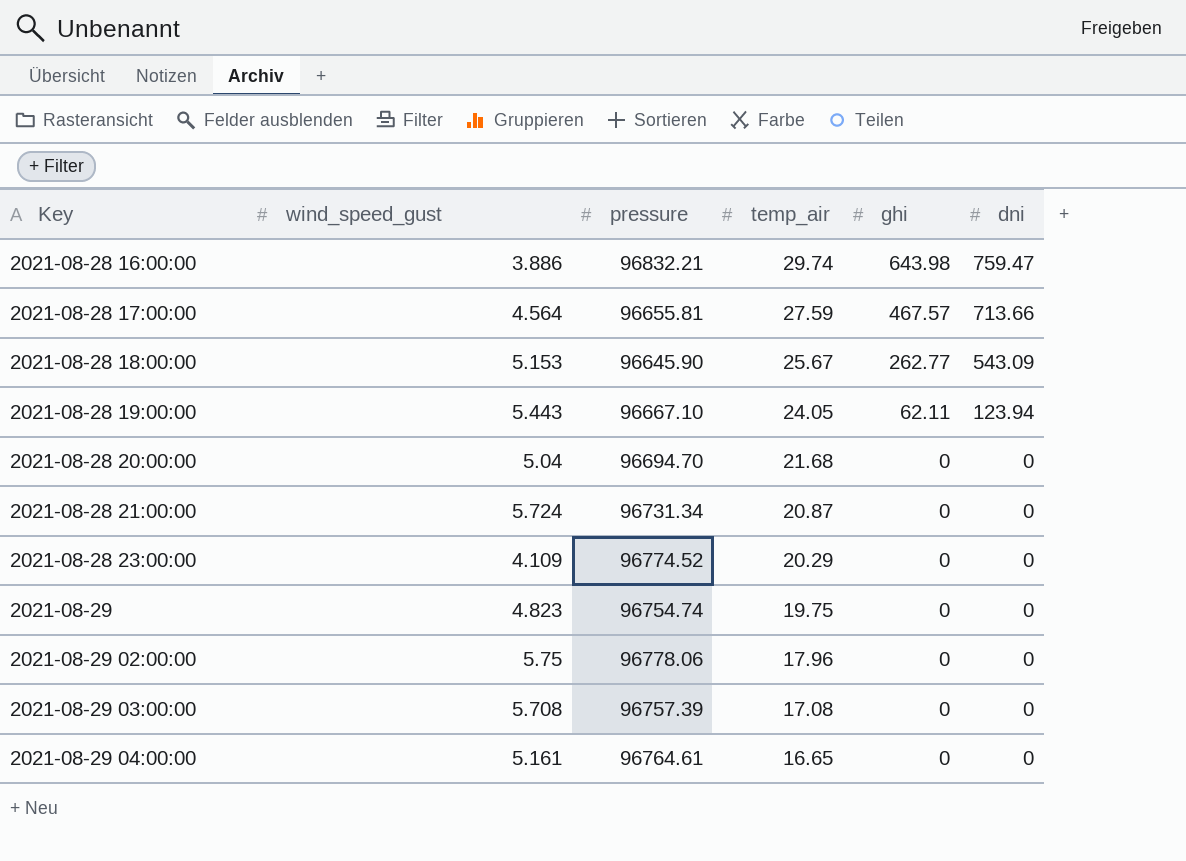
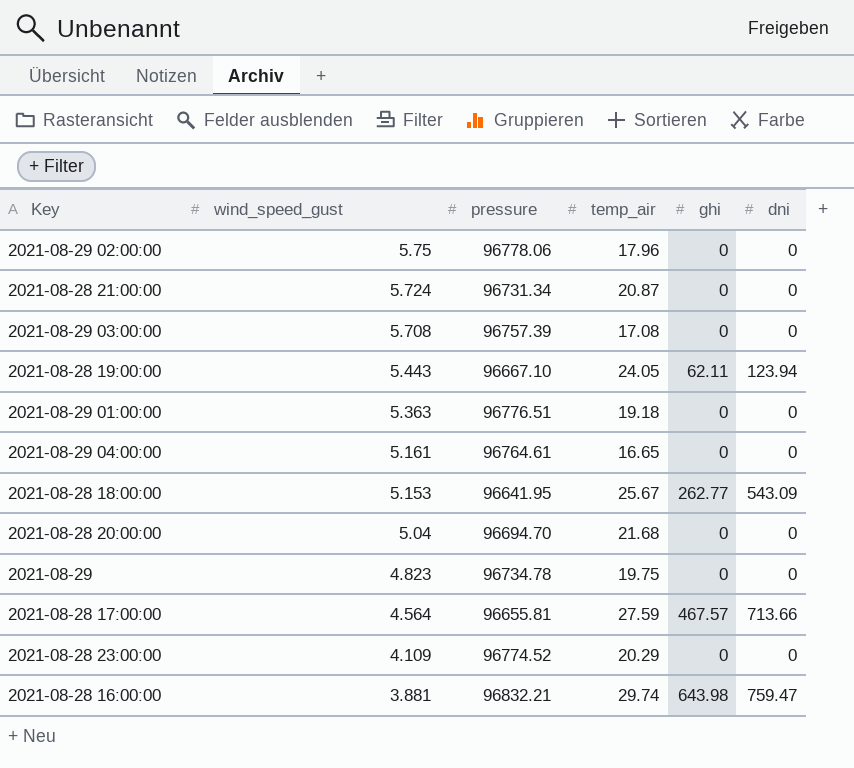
row order: Key ascending -> wind_speed_gust descending
row 2021-08-29 01:00:00: none -> 5.363 | 96776.51 | 19.18 | 0 | 0
2021-08-28 18:00:00 | pressure: 96645.90 -> 96641.95
2021-08-29 | pressure: 96754.74 -> 96734.78
2021-08-28 16:00:00 | wind_speed_gust: 3.886 -> 3.881

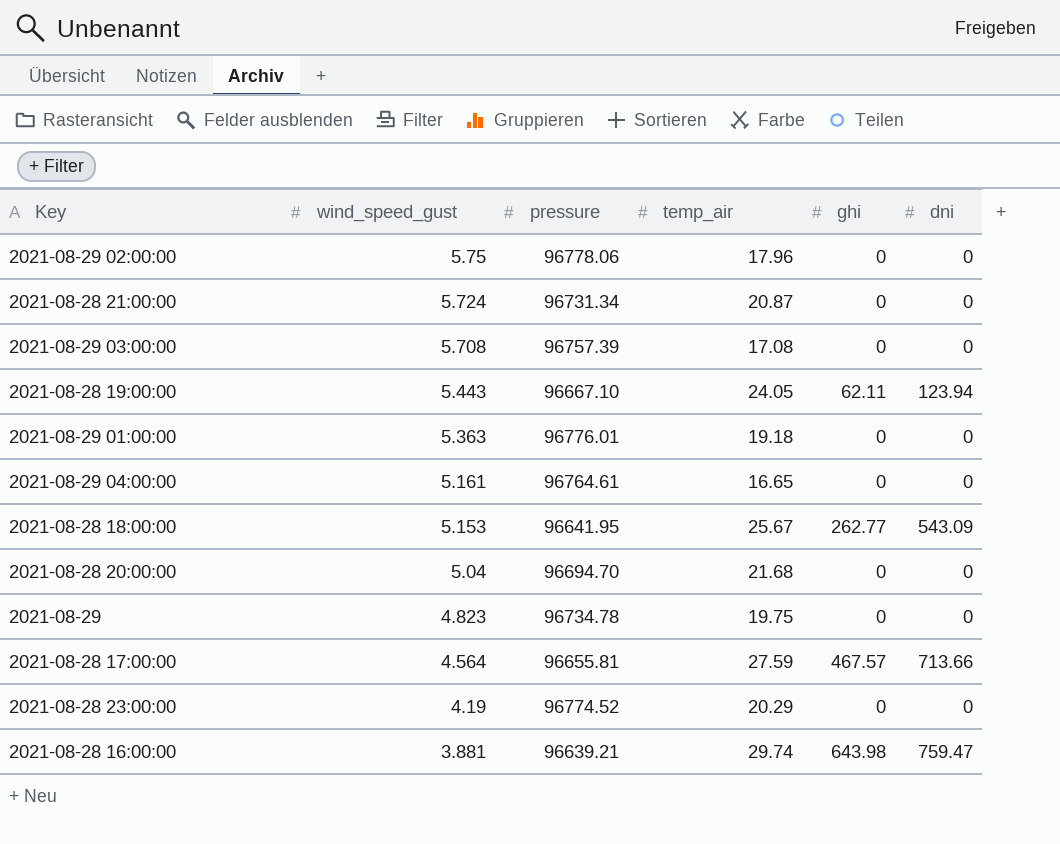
2021-08-29 01:00:00 | pressure: 96776.51 -> 96776.01
2021-08-28 23:00:00 | wind_speed_gust: 4.109 -> 4.19
2021-08-28 16:00:00 | pressure: 96832.21 -> 96639.21

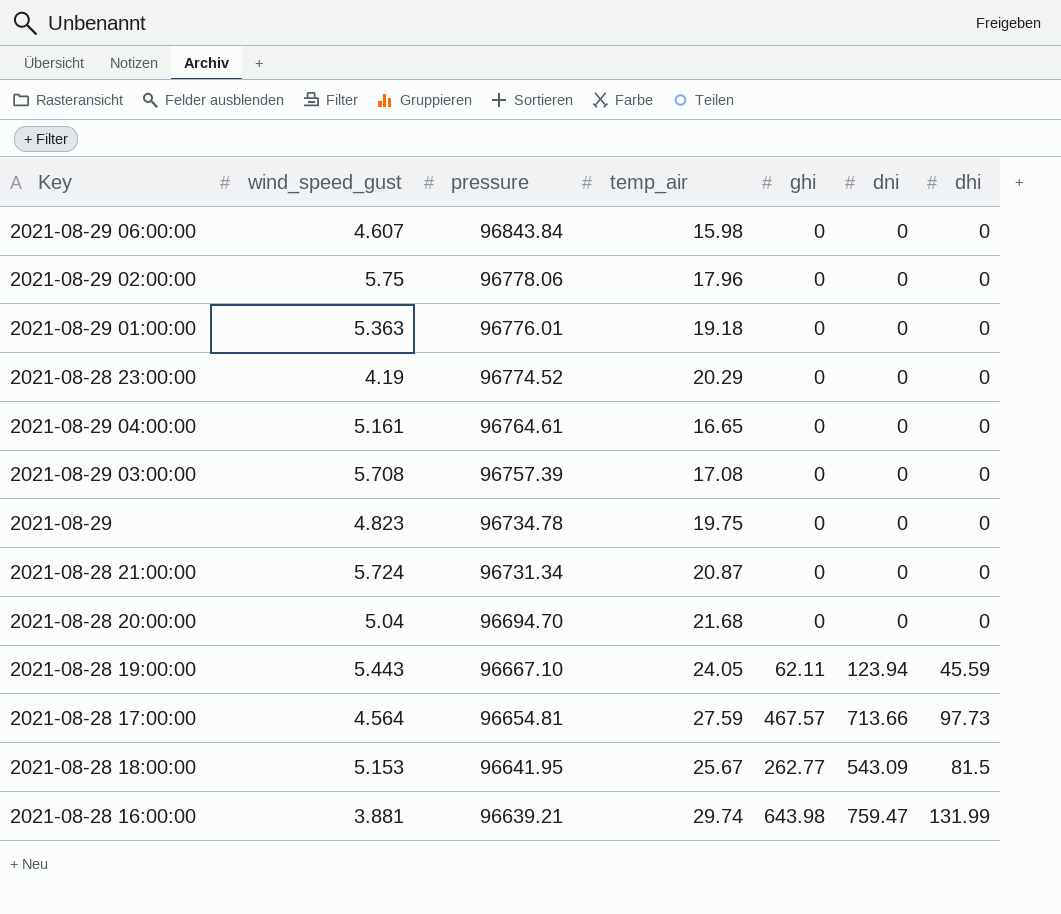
row order: wind_speed_gust descending -> pressure descending
column dhi | position: none -> 7
row 2021-08-29 06:00:00: none -> 4.607 | 96843.84 | 15.98 | 0 | 0 | 0
2021-08-28 17:00:00 | pressure: 96655.81 -> 96654.81

